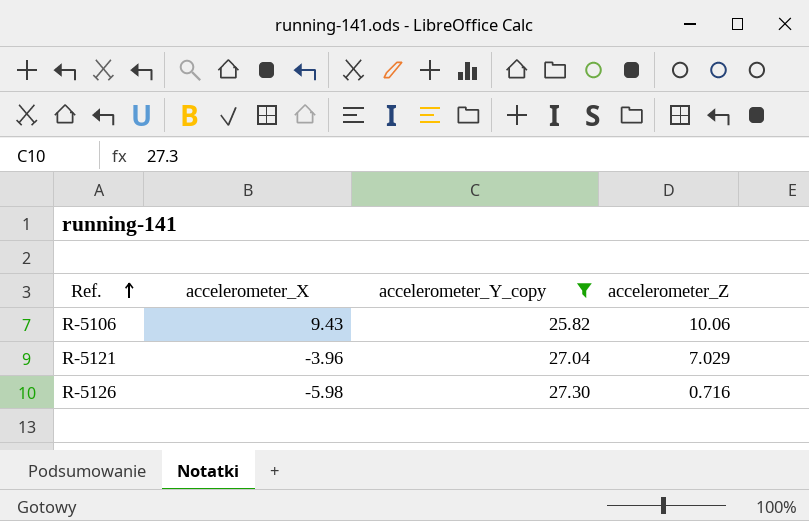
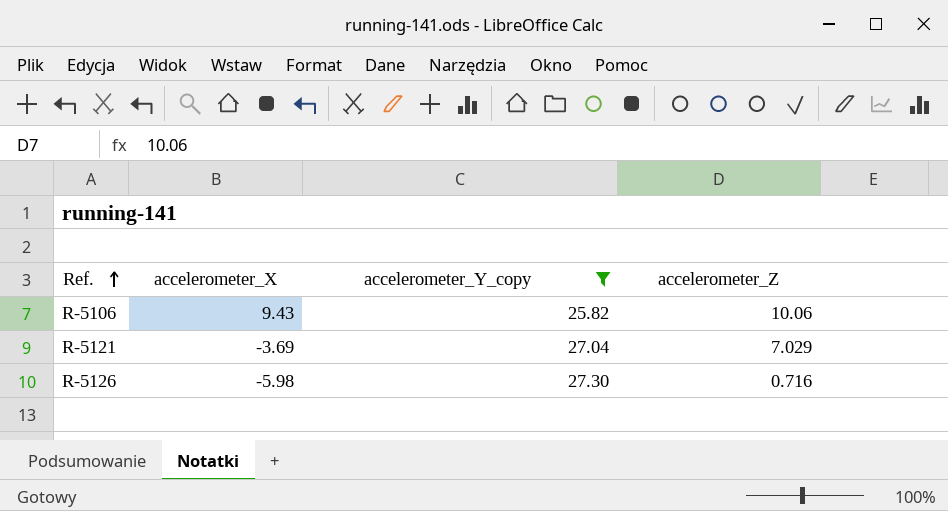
R-5121 | accelerometer_X: -3.96 -> -3.69

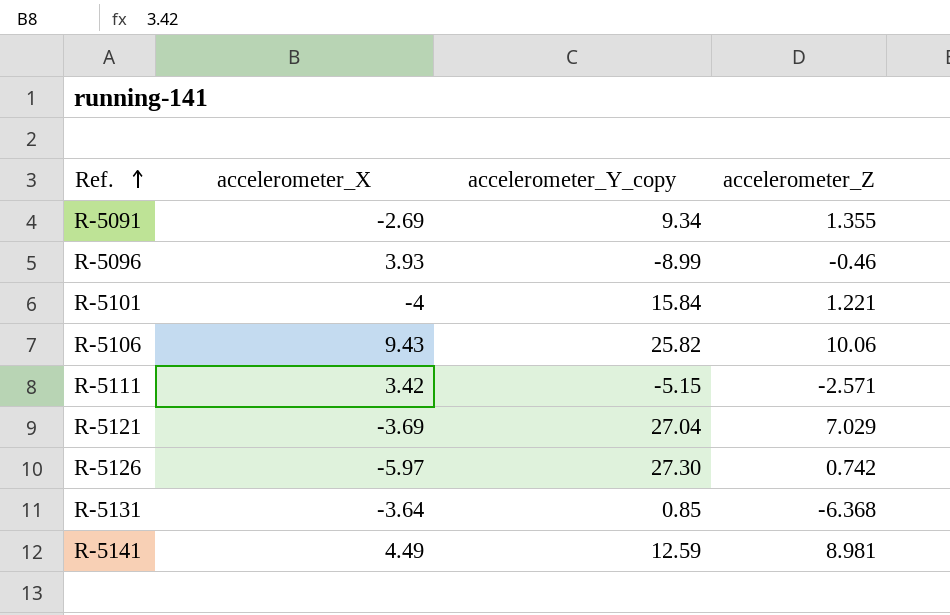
filter: accelerometer_Y_copy >= 25.82 -> none
R-5126 | accelerometer_X: -5.98 -> -5.97
R-5126 | accelerometer_Z: 0.716 -> 0.742

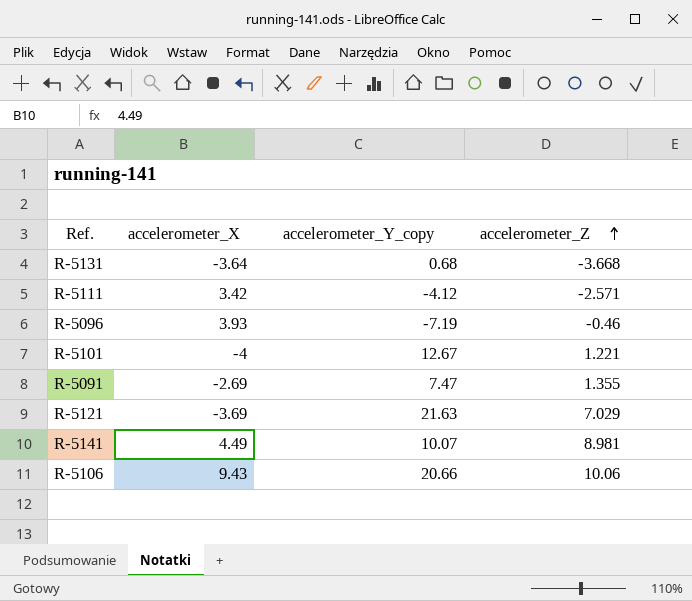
row order: Ref. ascending -> accelerometer_Z ascending
row R-5126: -5.97 | 27.30 | 0.742 -> none
R-5131 | accelerometer_Y_copy: 0.85 -> 0.68
R-5131 | accelerometer_Z: -6.368 -> -3.668
R-5111 | accelerometer_Y_copy: -5.15 -> -4.12
R-5096 | accelerometer_Y_copy: -8.99 -> -7.19
R-5101 | accelerometer_Y_copy: 15.84 -> 12.67
R-5091 | accelerometer_Y_copy: 9.34 -> 7.47
R-5121 | accelerometer_Y_copy: 27.04 -> 21.63
R-5141 | accelerometer_Y_copy: 12.59 -> 10.07
R-5106 | accelerometer_Y_copy: 25.82 -> 20.66

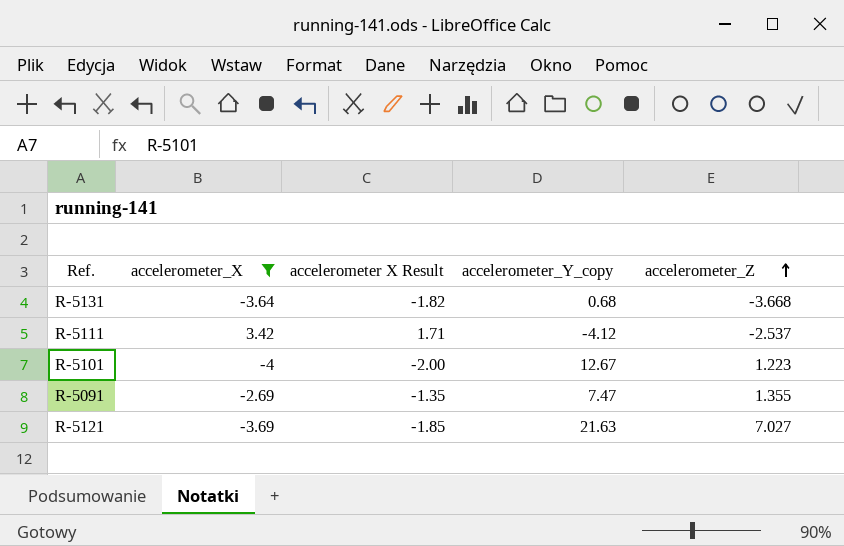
filter: none -> accelerometer_X <= 3.42
column accelerometer X Result | formula: none -> [accelerometer_X] * 0.5
R-5111 | accelerometer_Z: -2.571 -> -2.537
R-5101 | accelerometer_Z: 1.221 -> 1.223
R-5121 | accelerometer_Z: 7.029 -> 7.027

